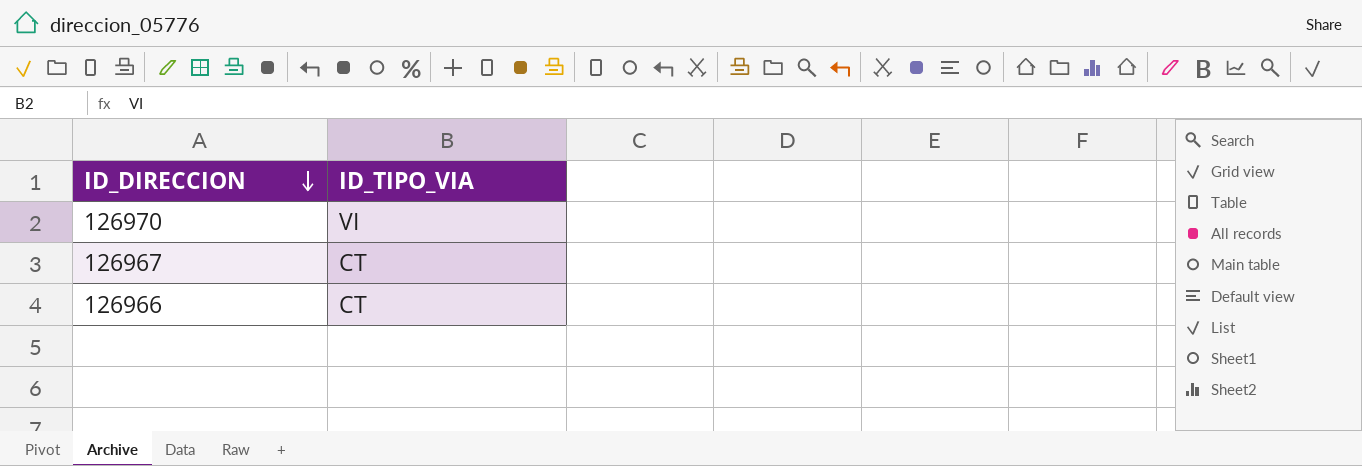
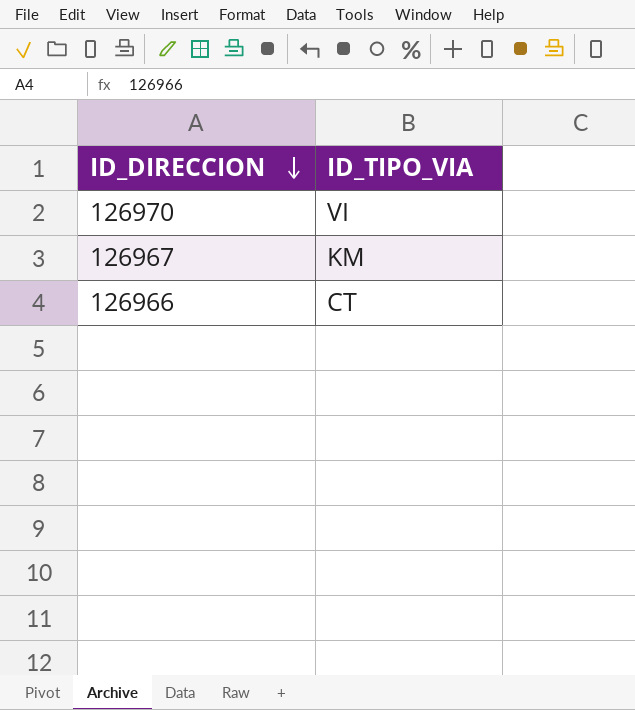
126967 | ID_TIPO_VIA: CT -> KM

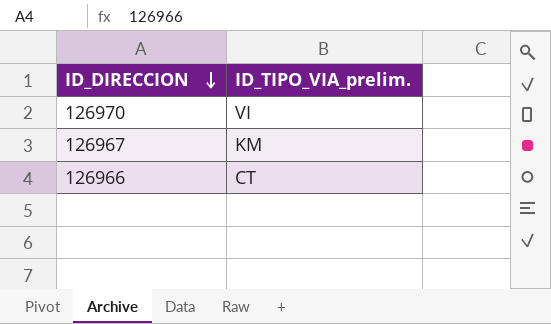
column name: ID_TIPO_VIA -> ID_TIPO_VIA_prelim.

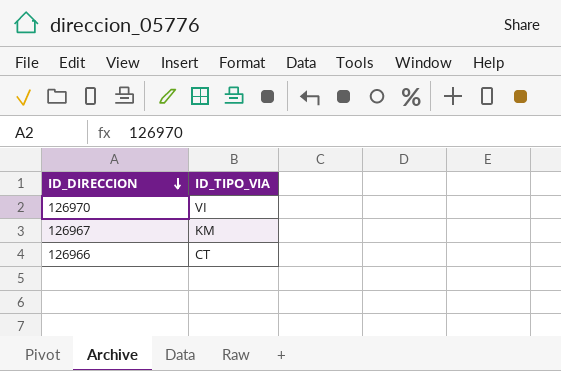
column name: ID_TIPO_VIA_prelim. -> ID_TIPO_VIA

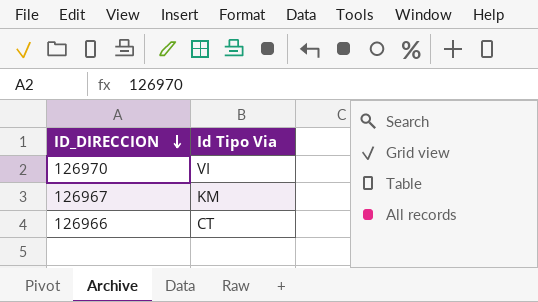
column name: ID_TIPO_VIA -> Id Tipo Via

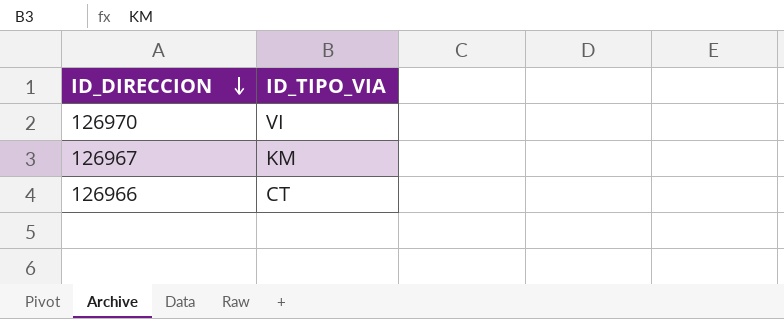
column name: Id Tipo Via -> ID_TIPO_VIA

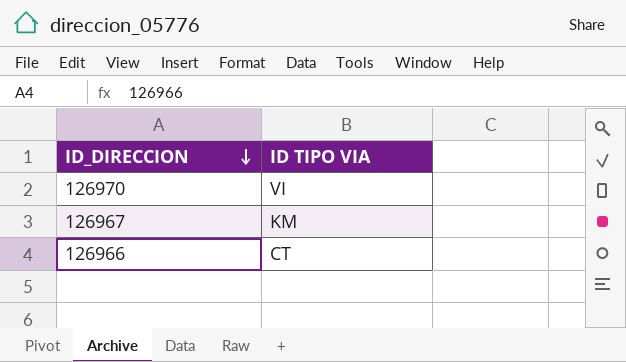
column name: ID_TIPO_VIA -> ID TIPO VIA

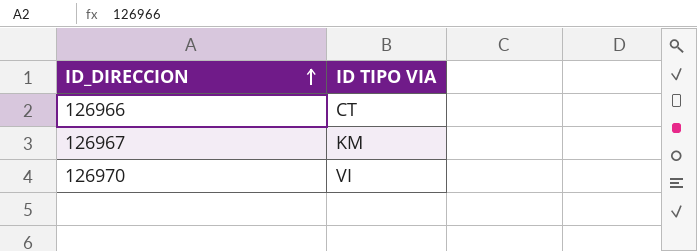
row order: ID_DIRECCION descending -> ID_DIRECCION ascending

